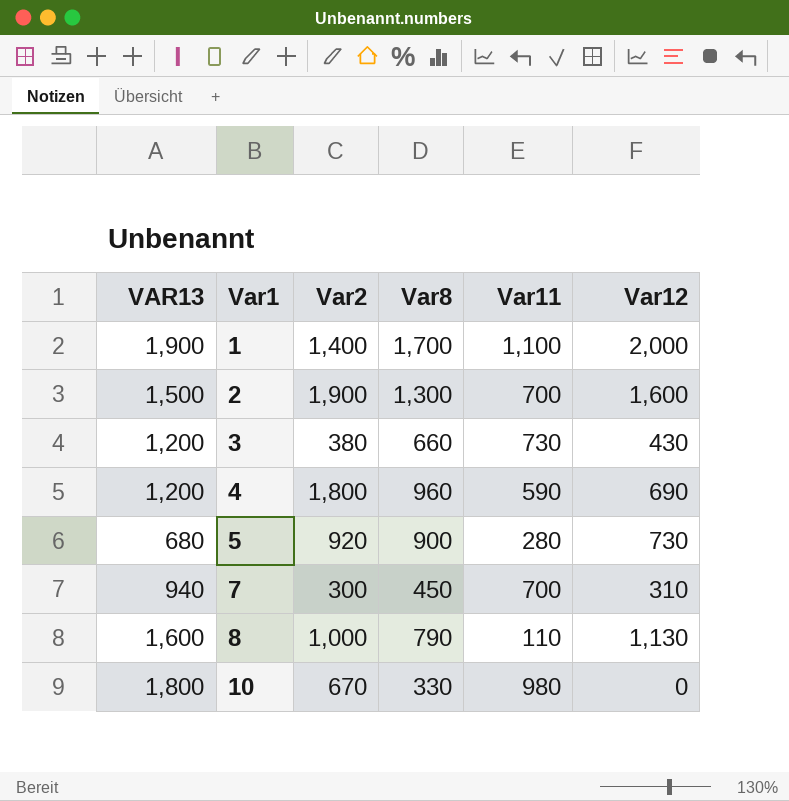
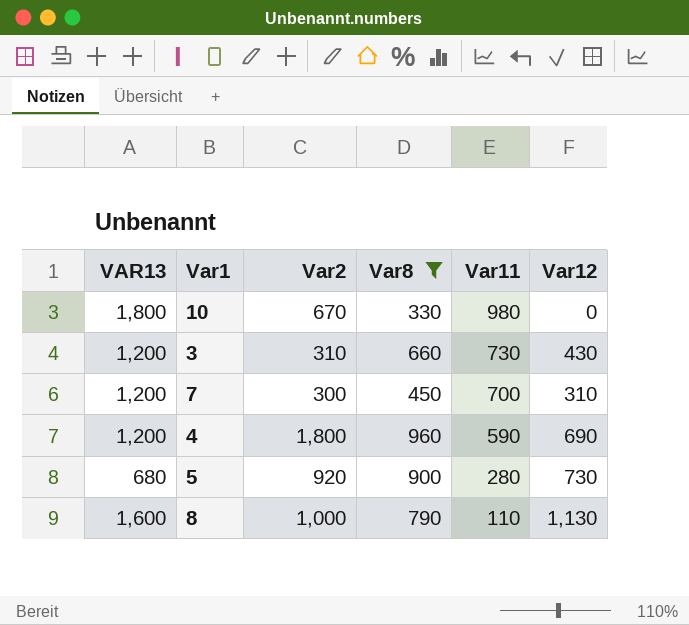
filter: none -> Var8 <= 960
row order: Var1 ascending -> Var11 descending
3 | Var2: 380 -> 310
7 | VAR13: 940 -> 1,200

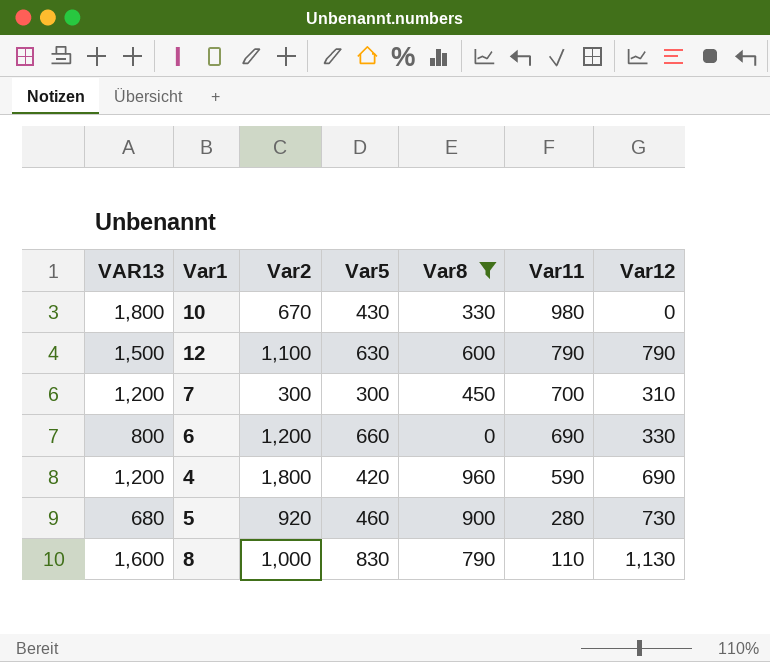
column Var5 | position: none -> 4
row 3: 1,200 | 310 | 660 | 730 | 430 -> none
row 12: none -> 1,500 | 1,100 | 630 | 600 | 790 | 790
row 6: none -> 800 | 1,200 | 660 | 0 | 690 | 330

